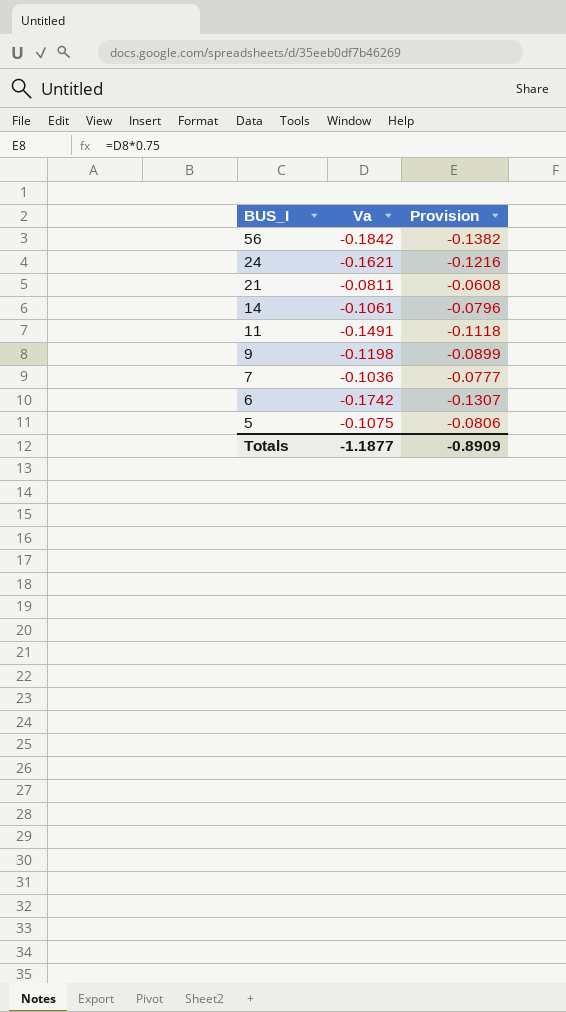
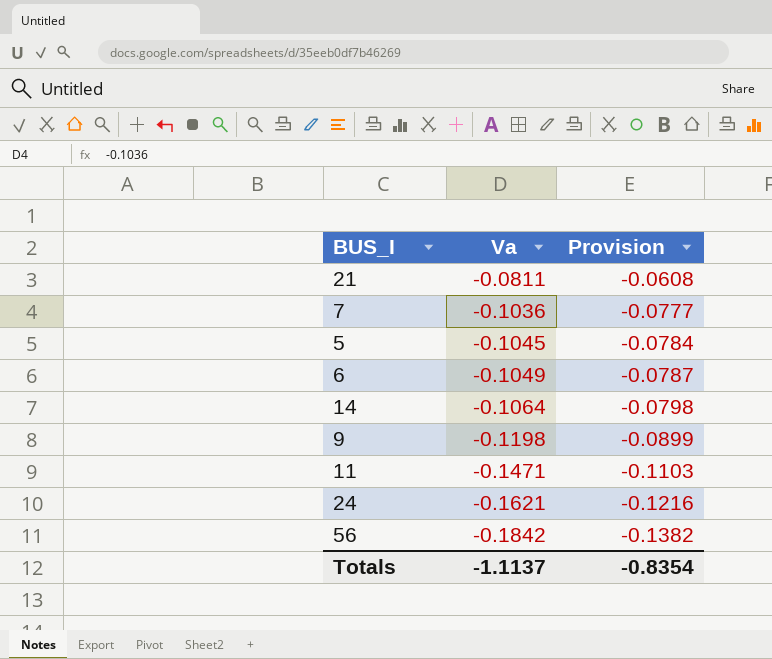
row order: BUS_I descending -> Va descending
5 | Va: -0.1075 -> -0.1045
5 | Provision: -0.0806 -> -0.0784
6 | Va: -0.1742 -> -0.1049
6 | Provision: -0.1307 -> -0.0787
14 | Va: -0.1061 -> -0.1064
14 | Provision: -0.0796 -> -0.0798
11 | Va: -0.1491 -> -0.1471
11 | Provision: -0.1118 -> -0.1103
Totals | Va: -1.1877 -> -1.1137
Totals | Provision: -0.8909 -> -0.8354

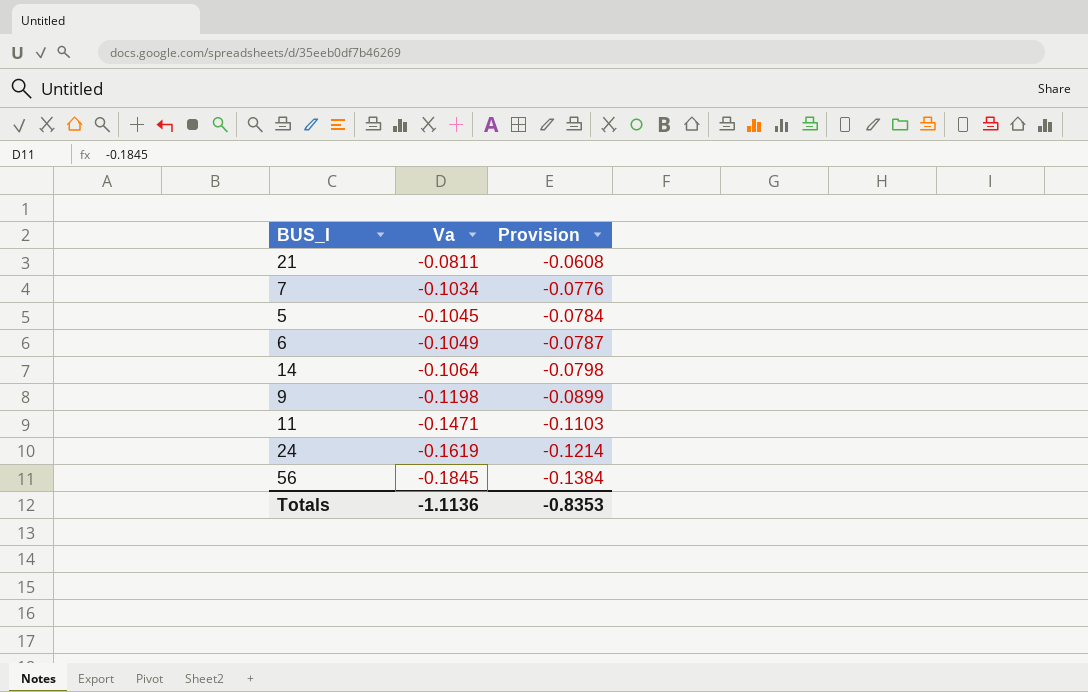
7 | Va: -0.1036 -> -0.1034
7 | Provision: -0.0777 -> -0.0776
24 | Va: -0.1621 -> -0.1619
24 | Provision: -0.1216 -> -0.1214
56 | Va: -0.1842 -> -0.1845
56 | Provision: -0.1382 -> -0.1384
Totals | Va: -1.1137 -> -1.1136
Totals | Provision: -0.8354 -> -0.8353

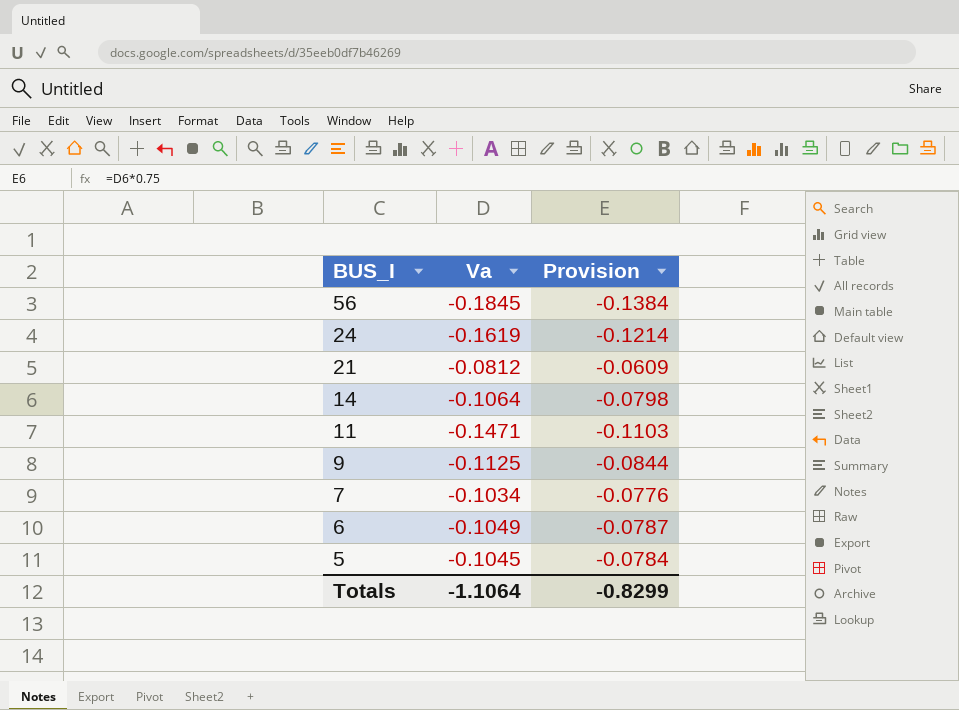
row order: Va descending -> BUS_I descending
21 | Va: -0.0811 -> -0.0812
21 | Provision: -0.0608 -> -0.0609
9 | Va: -0.1198 -> -0.1125
9 | Provision: -0.0899 -> -0.0844
Totals | Va: -1.1136 -> -1.1064
Totals | Provision: -0.8353 -> -0.8299

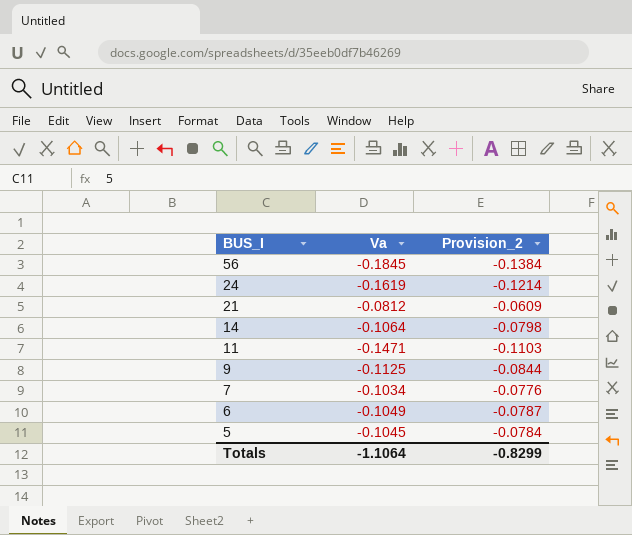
column name: Provision -> Provision_2

